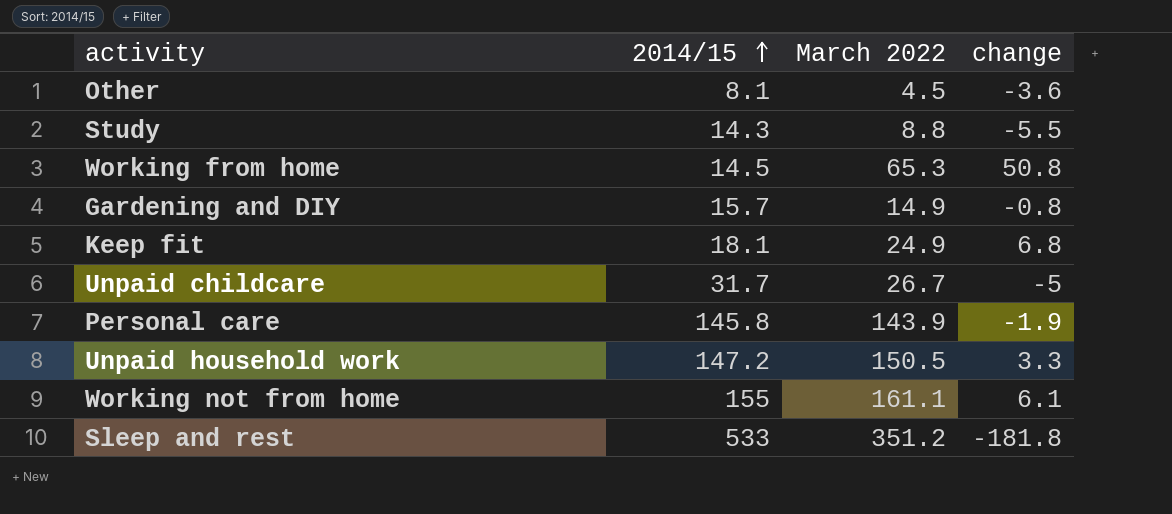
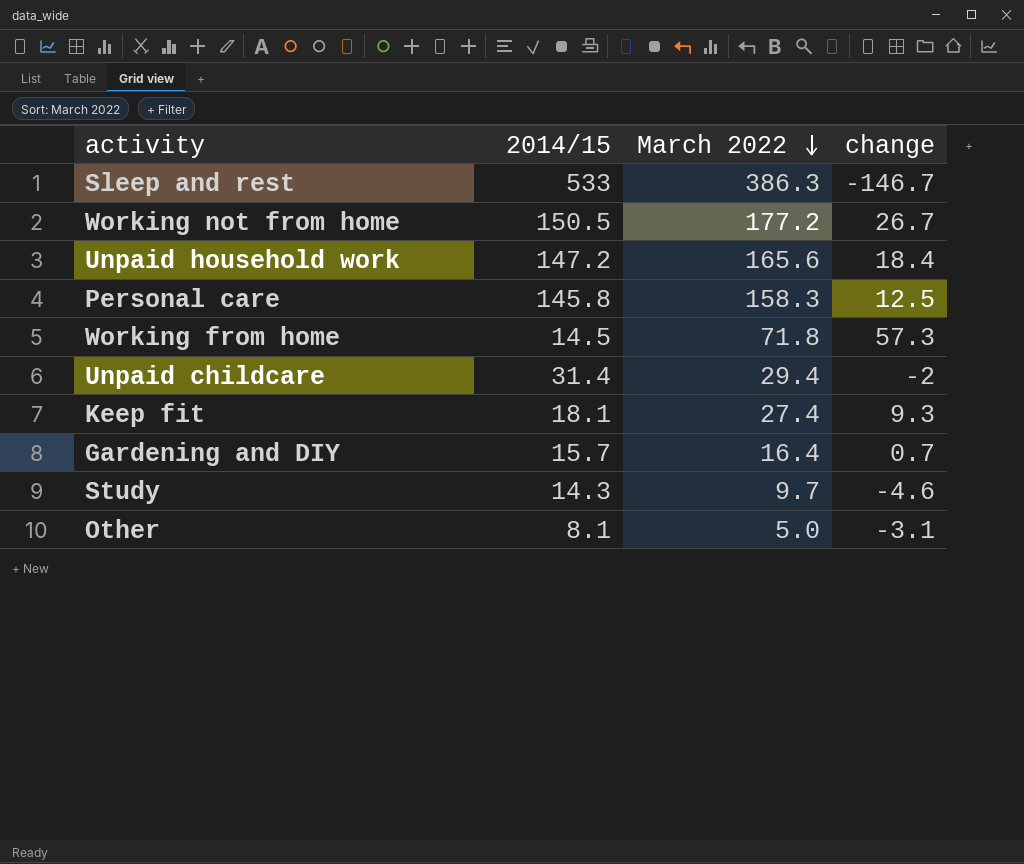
row order: 2014/15 ascending -> March 2022 descending
Sleep and rest | March 2022: 351.2 -> 386.3
Sleep and rest | change: -181.8 -> -146.7
Working not from home | 2014/15: 155 -> 150.5
Working not from home | March 2022: 161.1 -> 177.2
Working not from home | change: 6.1 -> 26.7
Unpaid household work | March 2022: 150.5 -> 165.6
Unpaid household work | change: 3.3 -> 18.4
Personal care | March 2022: 143.9 -> 158.3
Personal care | change: -1.9 -> 12.5
Working from home | March 2022: 65.3 -> 71.8
Working from home | change: 50.8 -> 57.3
Unpaid childcare | 2014/15: 31.7 -> 31.4
Unpaid childcare | March 2022: 26.7 -> 29.4
Unpaid childcare | change: -5 -> -2
Keep fit | March 2022: 24.9 -> 27.4
Keep fit | change: 6.8 -> 9.3
Gardening and DIY | March 2022: 14.9 -> 16.4
Gardening and DIY | change: -0.8 -> 0.7
Study | March 2022: 8.8 -> 9.7
Study | change: -5.5 -> -4.6
Other | March 2022: 4.5 -> 5.0
Other | change: -3.6 -> -3.1

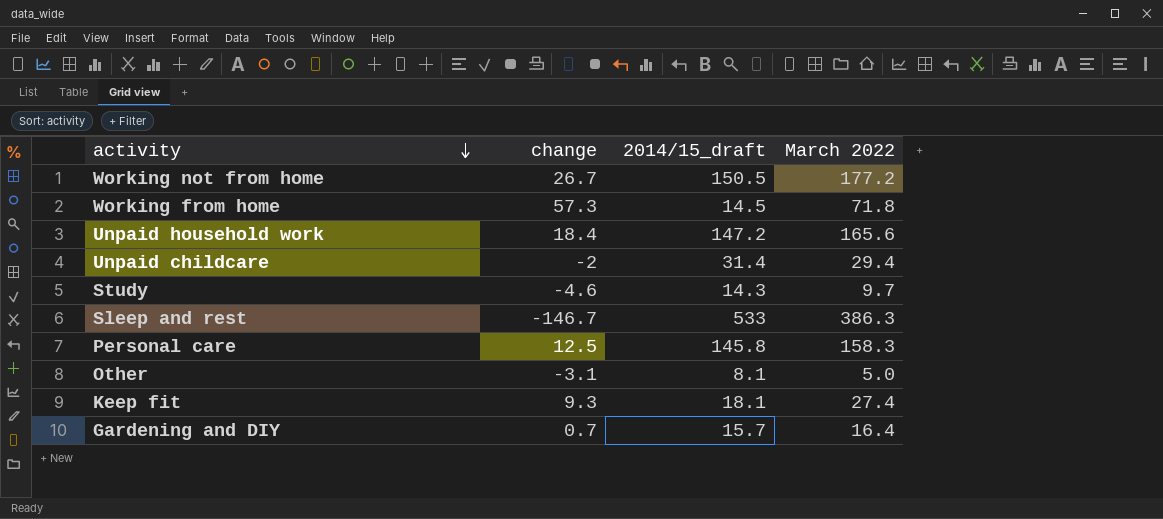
row order: March 2022 descending -> activity descending
column change | position: 4 -> 2
column name: 2014/15 -> 2014/15_draft

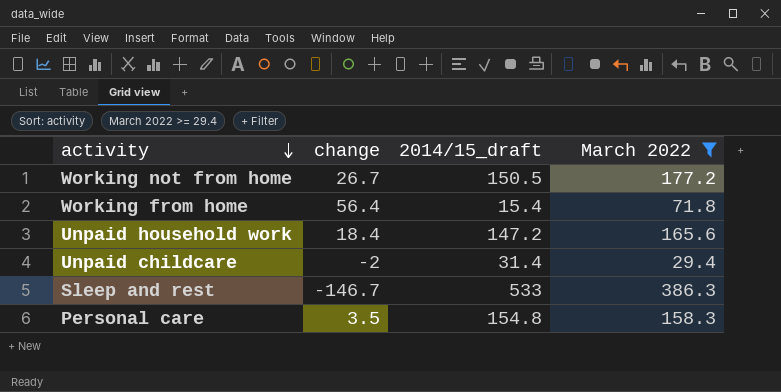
filter: none -> March 2022 >= 29.4
Working from home | change: 57.3 -> 56.4
Working from home | 2014/15_draft: 14.5 -> 15.4
Personal care | change: 12.5 -> 3.5
Personal care | 2014/15_draft: 145.8 -> 154.8

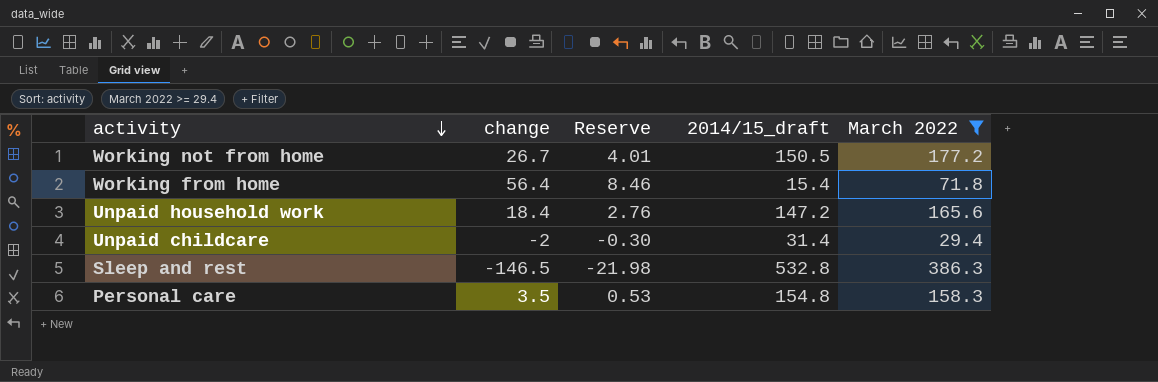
column Reserve | formula: none -> [change] * 0.15
Sleep and rest | change: -146.7 -> -146.5
Sleep and rest | 2014/15_draft: 533 -> 532.8

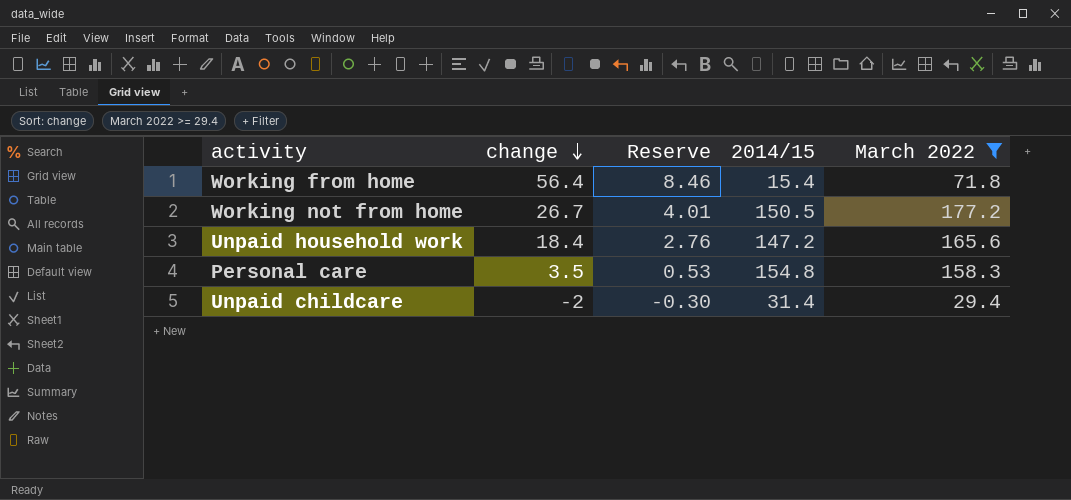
row order: activity descending -> change descending
column name: 2014/15_draft -> 2014/15
row Sleep and rest: -146.5 | -21.98 | 532.8 | 386.3 -> none

